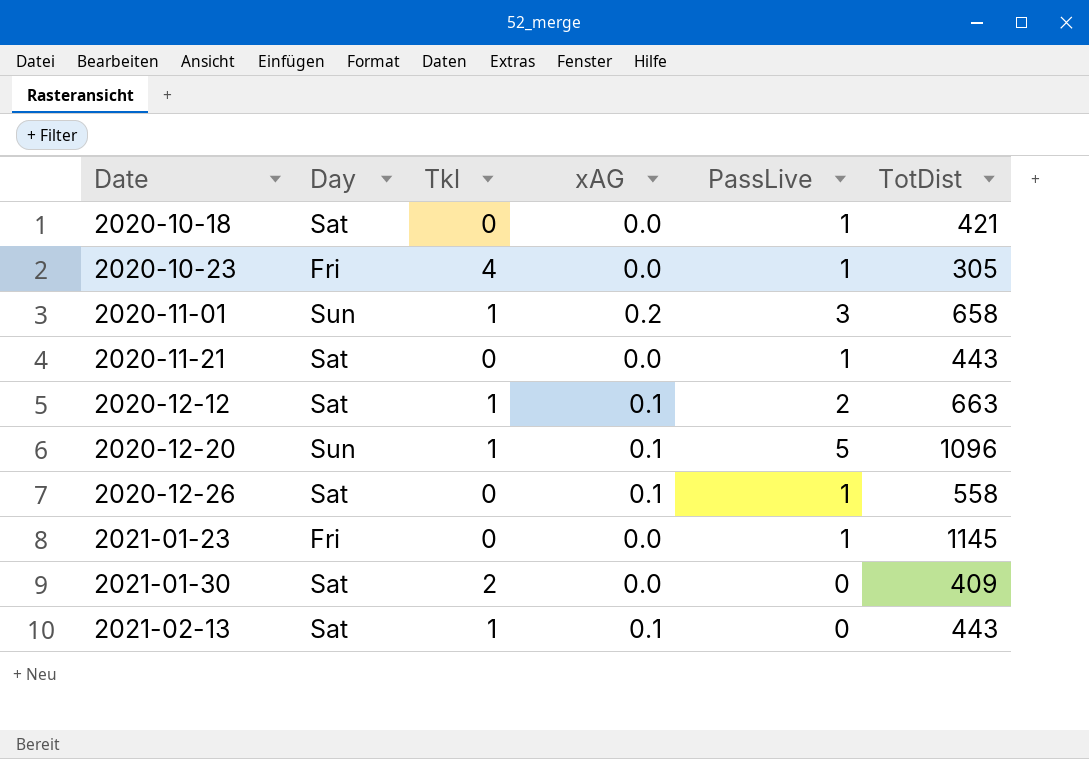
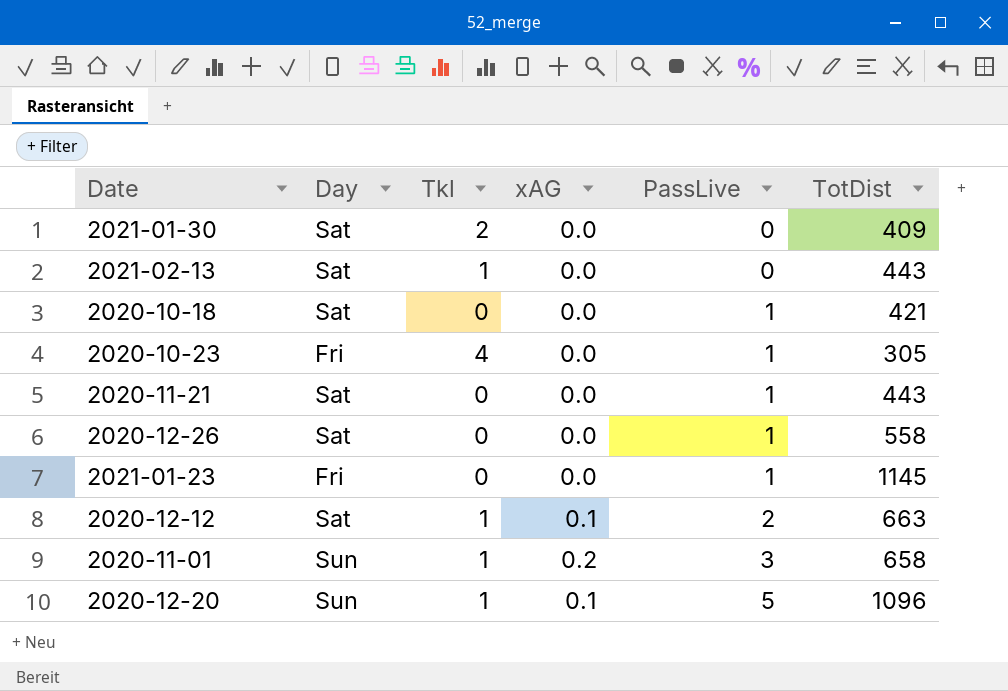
row order: Date ascending -> PassLive ascending
2021-02-13 | xAG: 0.1 -> 0.0
2020-12-26 | xAG: 0.1 -> 0.0

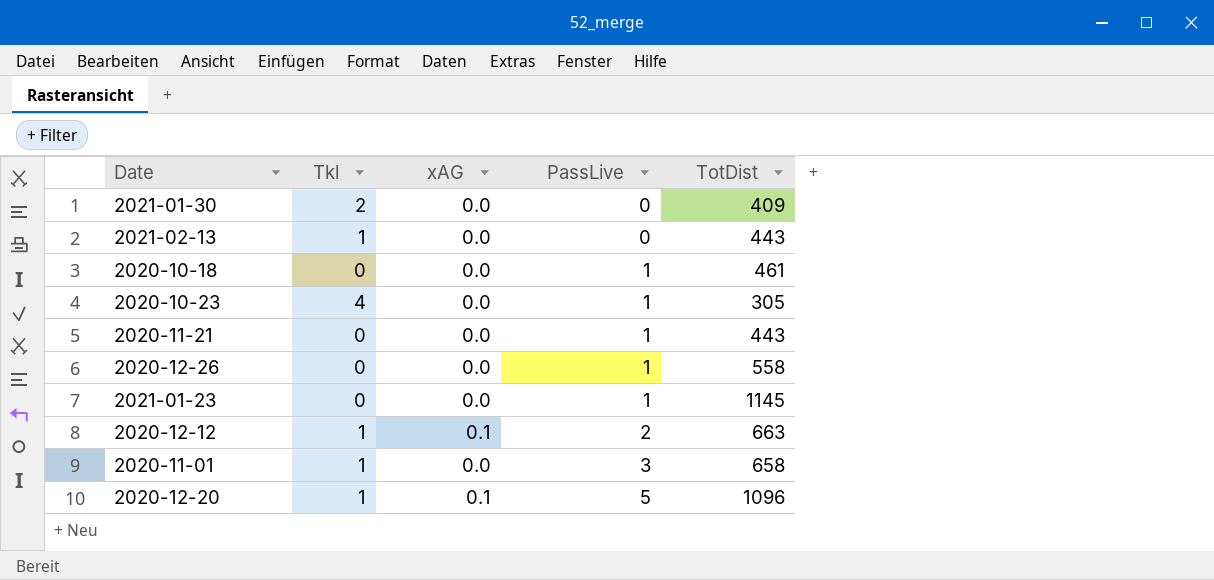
column Day | position: 2 -> none
2020-10-18 | TotDist: 421 -> 461
2020-11-01 | xAG: 0.2 -> 0.0

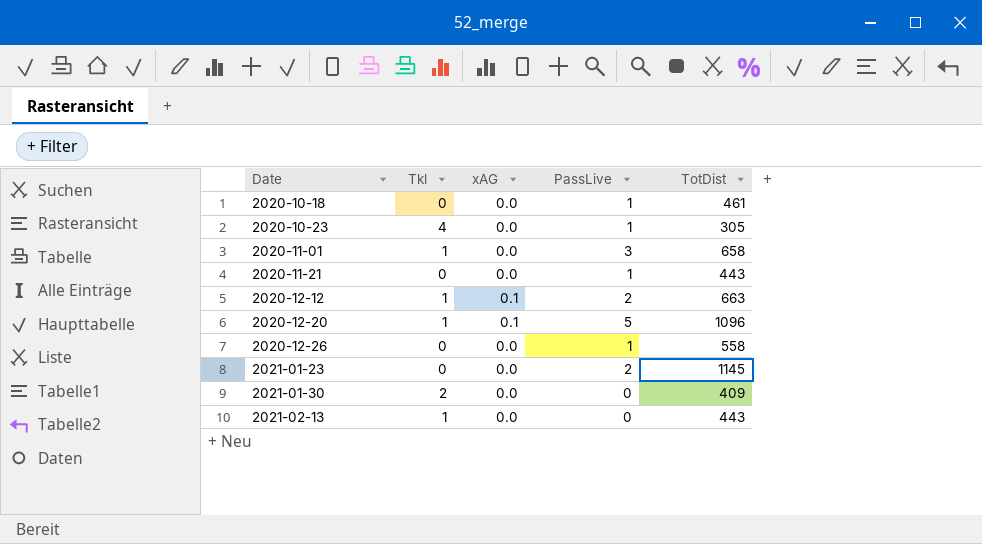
row order: PassLive ascending -> Date ascending
2021-01-23 | PassLive: 1 -> 2

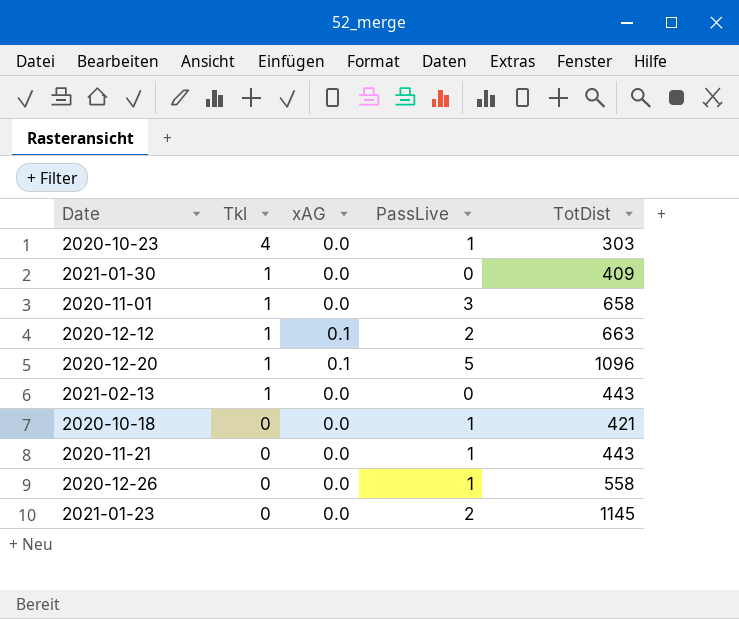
row order: Date ascending -> Tkl descending
2020-10-23 | TotDist: 305 -> 303
2021-01-30 | Tkl: 2 -> 1
2020-10-18 | TotDist: 461 -> 421

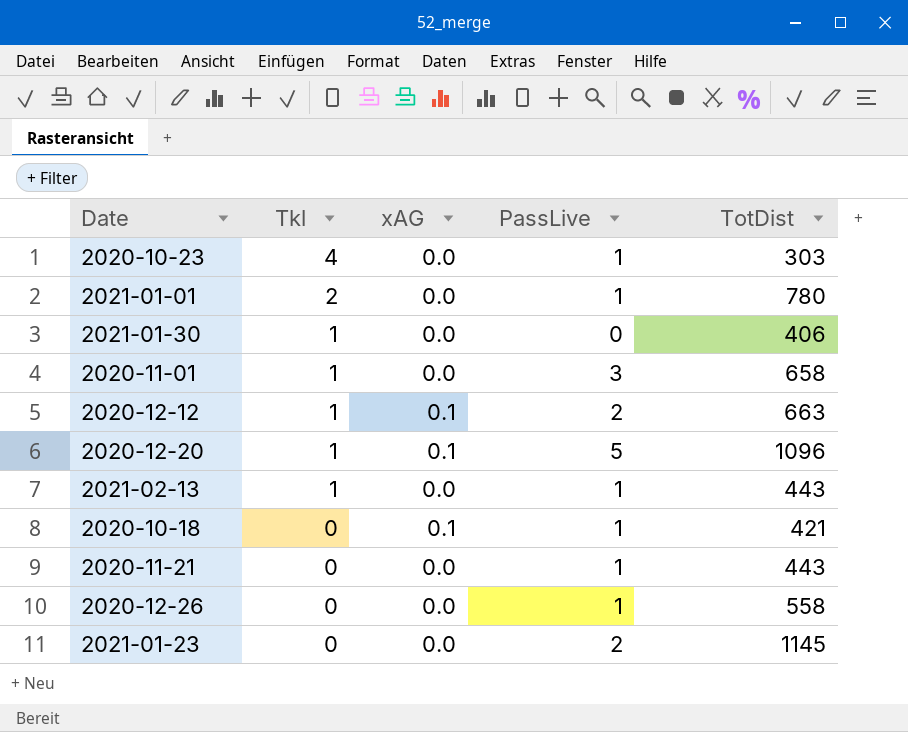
row 2021-01-01: none -> 2 | 0.0 | 1 | 780
2021-01-30 | TotDist: 409 -> 406
2021-02-13 | PassLive: 0 -> 1
2020-10-18 | xAG: 0.0 -> 0.1

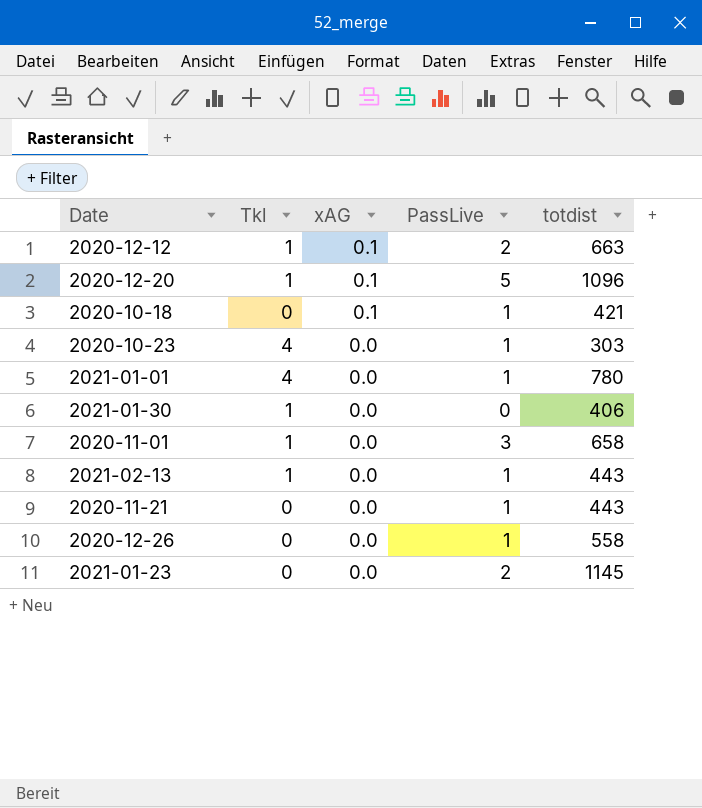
row order: Tkl descending -> xAG descending
column name: TotDist -> totdist
2021-01-01 | Tkl: 2 -> 4

